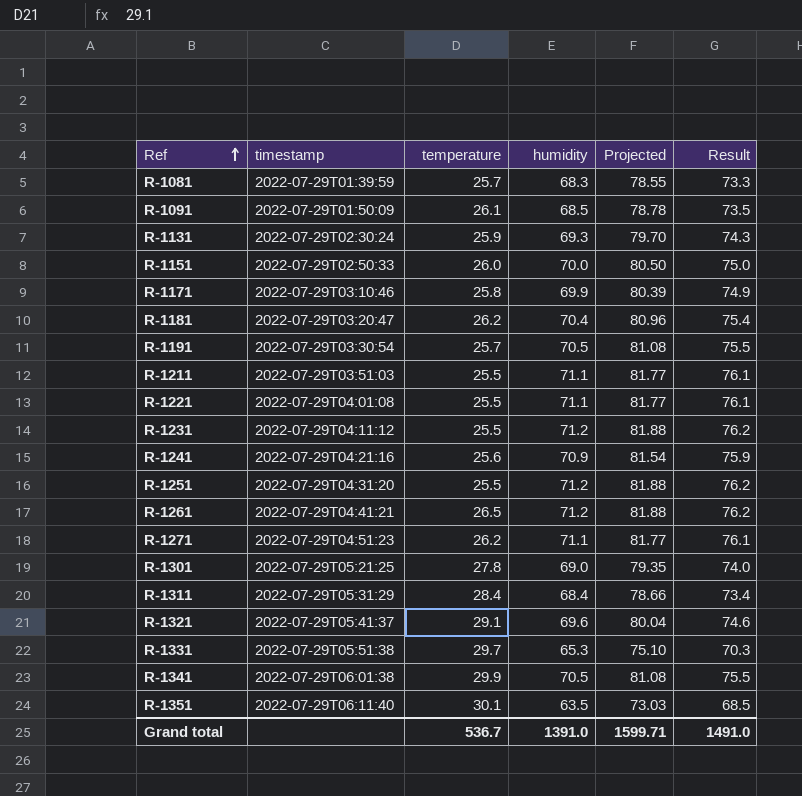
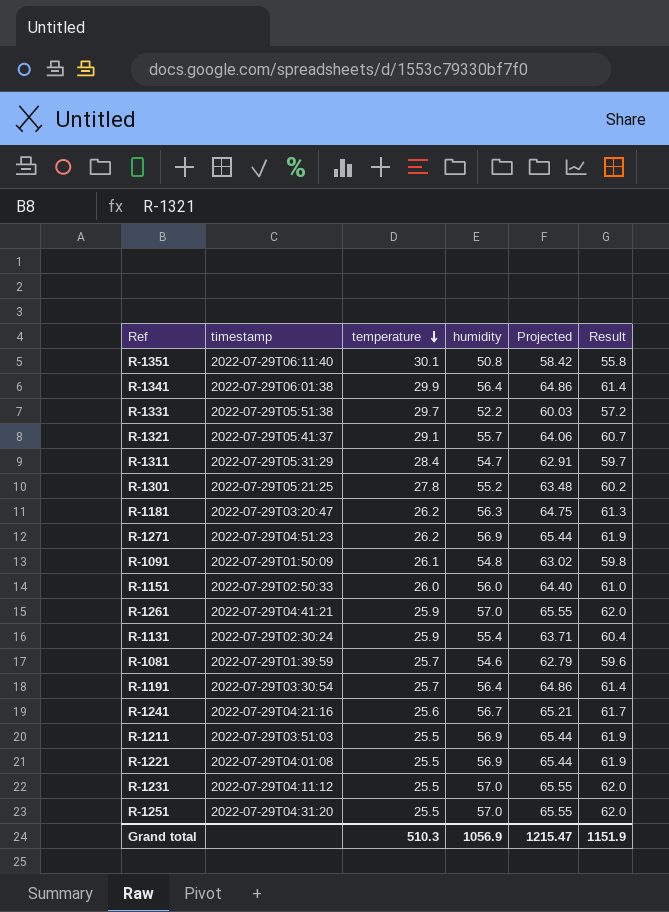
row order: Ref ascending -> temperature descending
row R-1171: 2022-07-29T03:10:46 | 25.8 | 69.9 | 80.39 | 74.9 -> none
R-1351 | humidity: 63.5 -> 50.8
R-1351 | Projected: 73.03 -> 58.42
R-1351 | Result: 68.5 -> 55.8
R-1341 | humidity: 70.5 -> 56.4
R-1341 | Projected: 81.08 -> 64.86
R-1341 | Result: 75.5 -> 61.4
R-1331 | humidity: 65.3 -> 52.2
R-1331 | Projected: 75.10 -> 60.03
R-1331 | Result: 70.3 -> 57.2
R-1321 | humidity: 69.6 -> 55.7
R-1321 | Projected: 80.04 -> 64.06
R-1321 | Result: 74.6 -> 60.7
R-1311 | humidity: 68.4 -> 54.7
R-1311 | Projected: 78.66 -> 62.91
R-1311 | Result: 73.4 -> 59.7
R-1301 | humidity: 69.0 -> 55.2
R-1301 | Projected: 79.35 -> 63.48
R-1301 | Result: 74.0 -> 60.2
R-1181 | humidity: 70.4 -> 56.3
R-1181 | Projected: 80.96 -> 64.75
R-1181 | Result: 75.4 -> 61.3
R-1271 | humidity: 71.1 -> 56.9
R-1271 | Projected: 81.77 -> 65.44
R-1271 | Result: 76.1 -> 61.9
R-1091 | humidity: 68.5 -> 54.8
R-1091 | Projected: 78.78 -> 63.02
R-1091 | Result: 73.5 -> 59.8
R-1151 | humidity: 70.0 -> 56.0
R-1151 | Projected: 80.50 -> 64.40
R-1151 | Result: 75.0 -> 61.0
R-1261 | temperature: 26.5 -> 25.9
R-1261 | humidity: 71.2 -> 57.0
R-1261 | Projected: 81.88 -> 65.55
R-1261 | Result: 76.2 -> 62.0
R-1131 | humidity: 69.3 -> 55.4
R-1131 | Projected: 79.70 -> 63.71
R-1131 | Result: 74.3 -> 60.4
R-1081 | humidity: 68.3 -> 54.6
R-1081 | Projected: 78.55 -> 62.79
R-1081 | Result: 73.3 -> 59.6
R-1191 | humidity: 70.5 -> 56.4
R-1191 | Projected: 81.08 -> 64.86
R-1191 | Result: 75.5 -> 61.4
R-1241 | humidity: 70.9 -> 56.7
R-1241 | Projected: 81.54 -> 65.21
R-1241 | Result: 75.9 -> 61.7
R-1211 | humidity: 71.1 -> 56.9
R-1211 | Projected: 81.77 -> 65.44
R-1211 | Result: 76.1 -> 61.9
R-1221 | humidity: 71.1 -> 56.9
R-1221 | Projected: 81.77 -> 65.44
R-1221 | Result: 76.1 -> 61.9
R-1231 | humidity: 71.2 -> 57.0
R-1231 | Projected: 81.88 -> 65.55
R-1231 | Result: 76.2 -> 62.0
R-1251 | humidity: 71.2 -> 57.0
R-1251 | Projected: 81.88 -> 65.55
R-1251 | Result: 76.2 -> 62.0
Grand total | temperature: 536.7 -> 510.3
Grand total | humidity: 1391.0 -> 1056.9
Grand total | Projected: 1599.71 -> 1215.47
Grand total | Result: 1491.0 -> 1151.9

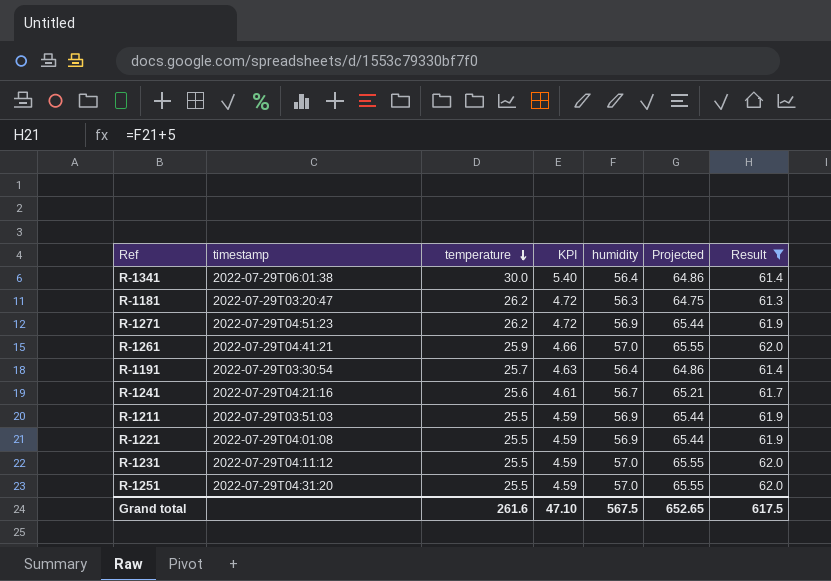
filter: none -> Result >= 61.3
column KPI | formula: none -> [temperature] * 0.18
R-1341 | temperature: 29.9 -> 30.0
Grand total | temperature: 510.3 -> 261.6
Grand total | humidity: 1056.9 -> 567.5
Grand total | Projected: 1215.47 -> 652.65
Grand total | Result: 1151.9 -> 617.5

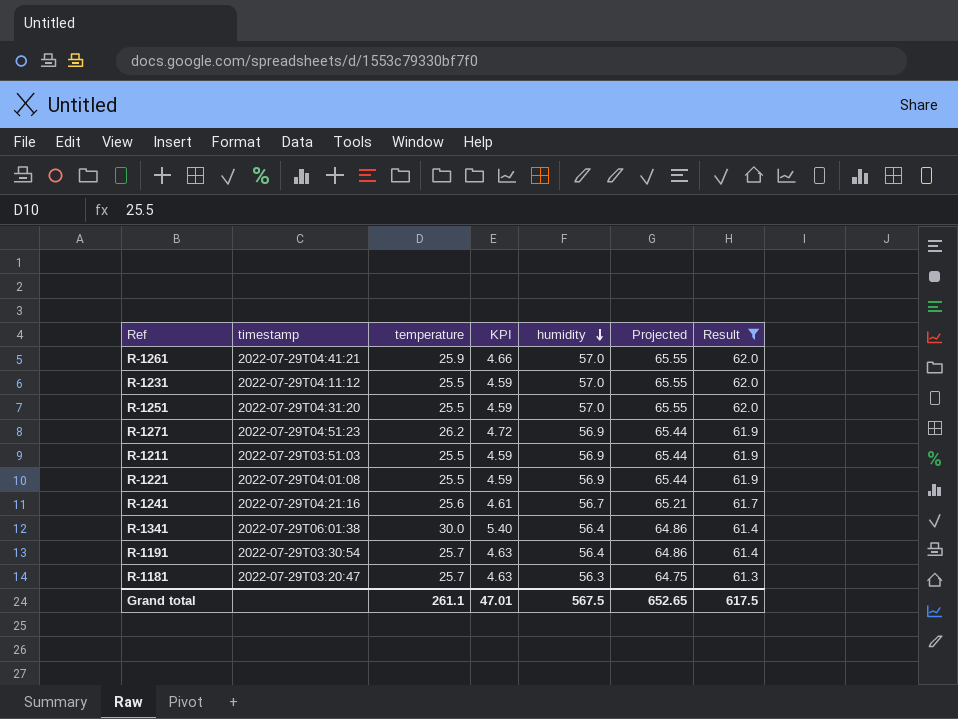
row order: temperature descending -> humidity descending
R-1181 | temperature: 26.2 -> 25.7
R-1181 | KPI: 4.72 -> 4.63
Grand total | temperature: 261.6 -> 261.1
Grand total | KPI: 47.10 -> 47.01

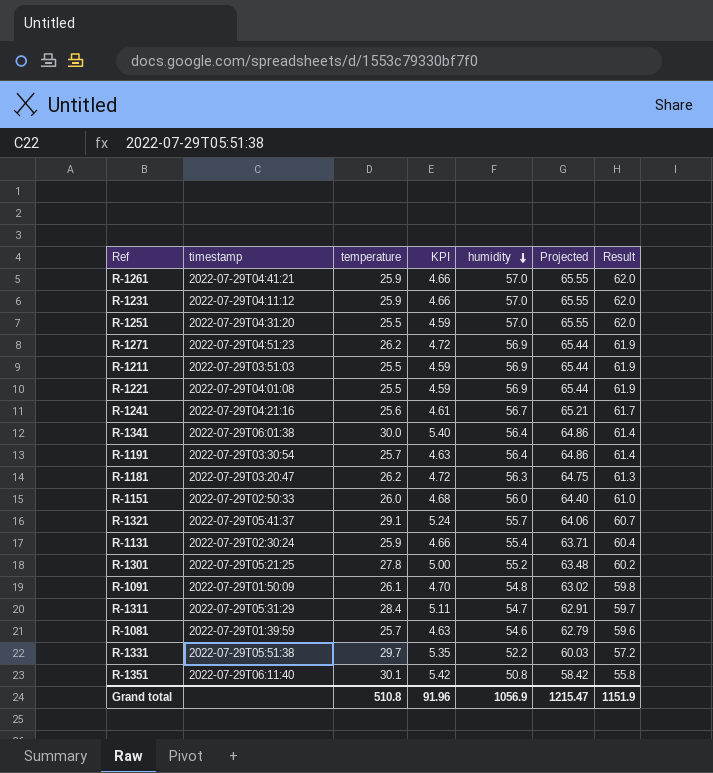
filter: Result >= 61.3 -> none
R-1231 | temperature: 25.5 -> 25.9
R-1231 | KPI: 4.59 -> 4.66
R-1181 | temperature: 25.7 -> 26.2
R-1181 | KPI: 4.63 -> 4.72
Grand total | temperature: 261.1 -> 510.8
Grand total | KPI: 47.01 -> 91.96
Grand total | humidity: 567.5 -> 1056.9
Grand total | Projected: 652.65 -> 1215.47
Grand total | Result: 617.5 -> 1151.9

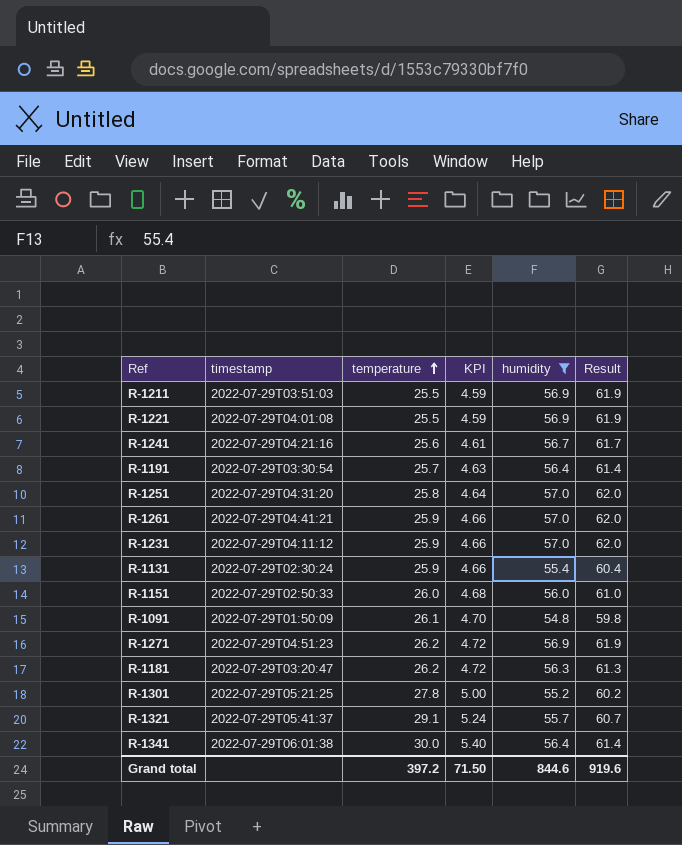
filter: none -> humidity >= 54.8
row order: humidity descending -> temperature ascending
column Projected | formula: [humidity] * 1.15 -> none
R-1251 | temperature: 25.5 -> 25.8
R-1251 | KPI: 4.59 -> 4.64
Grand total | temperature: 510.8 -> 397.2
Grand total | KPI: 91.96 -> 71.50
Grand total | humidity: 1056.9 -> 844.6
Grand total | Result: 1151.9 -> 919.6

